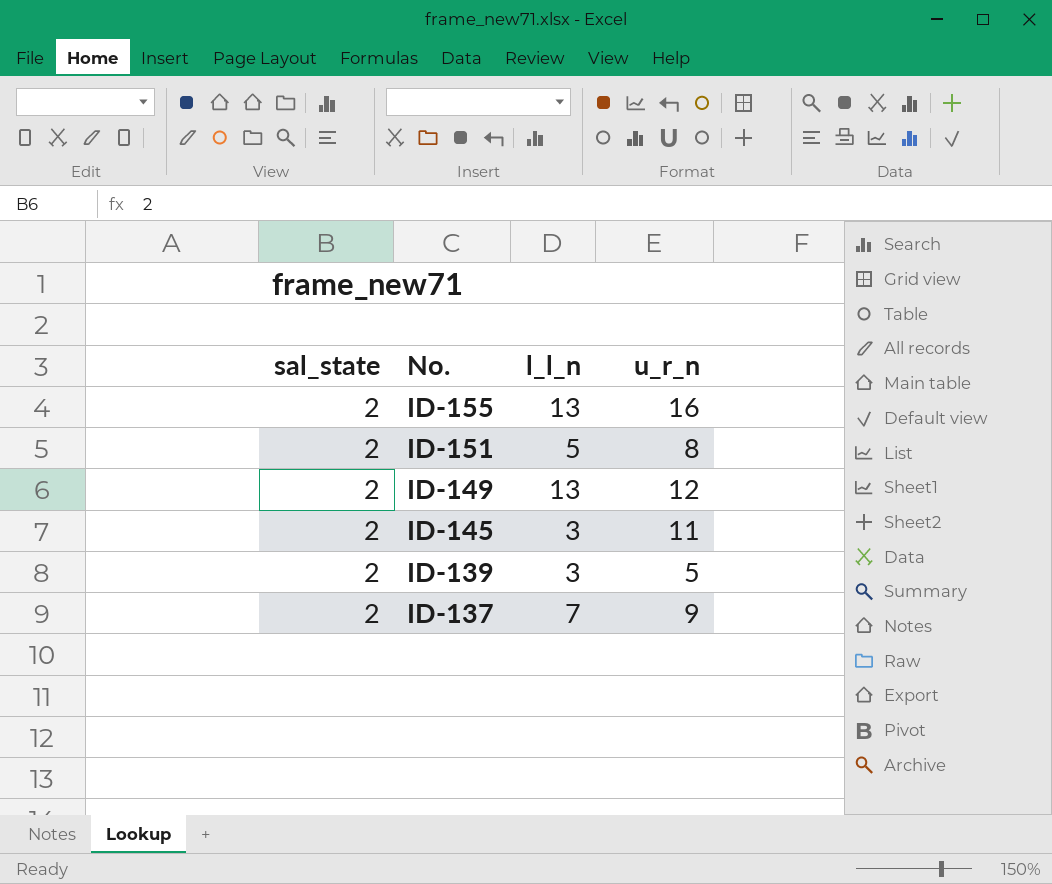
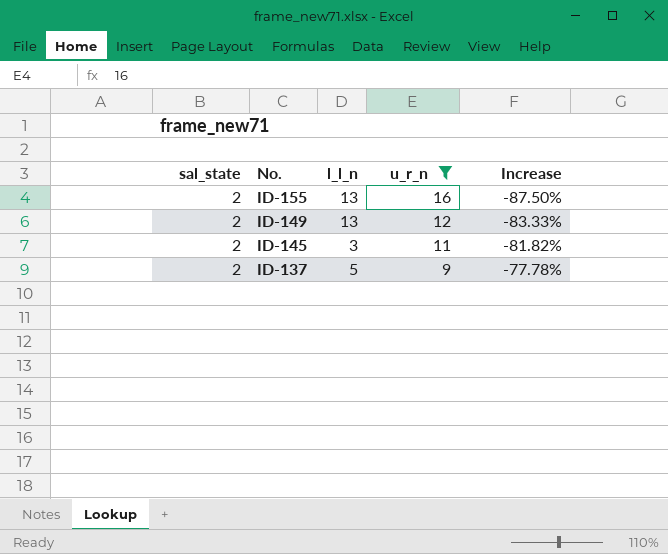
filter: none -> u_r_n >= 9
column Increase | formula: none -> ([sal_state] - [u_r_n]) / [u_r_n]
ID-137 | l_l_n: 7 -> 5

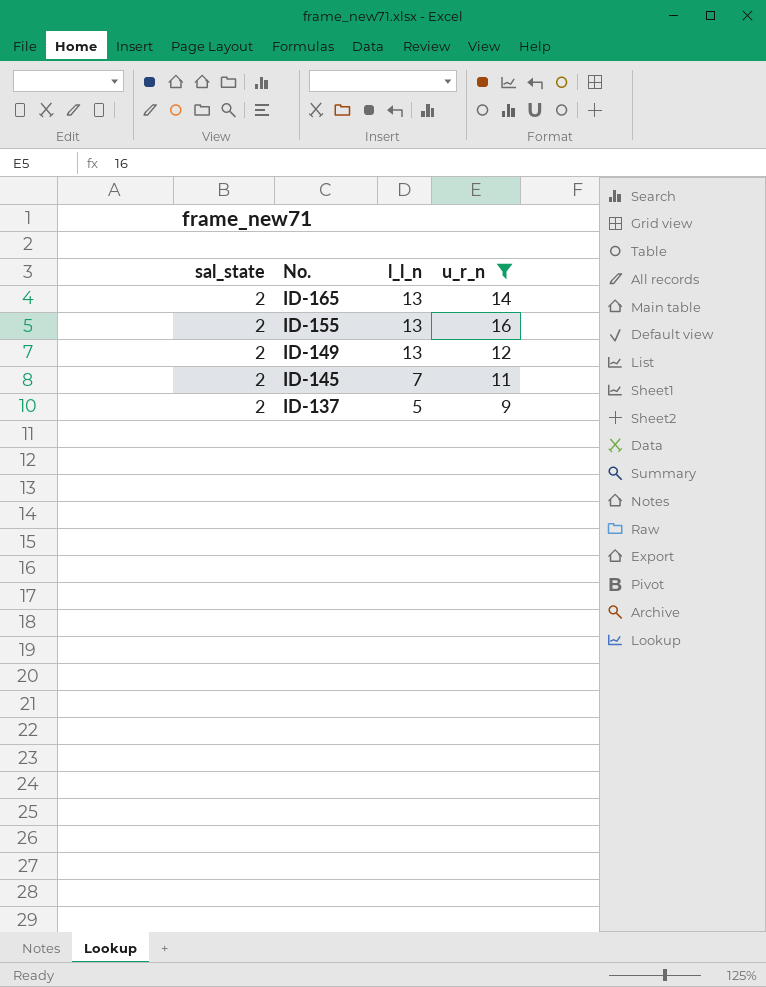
column Increase | formula: ([sal_state] - [u_r_n]) / [u_r_n] -> none
row ID-165: none -> 2 | 13 | 14
ID-145 | l_l_n: 3 -> 7

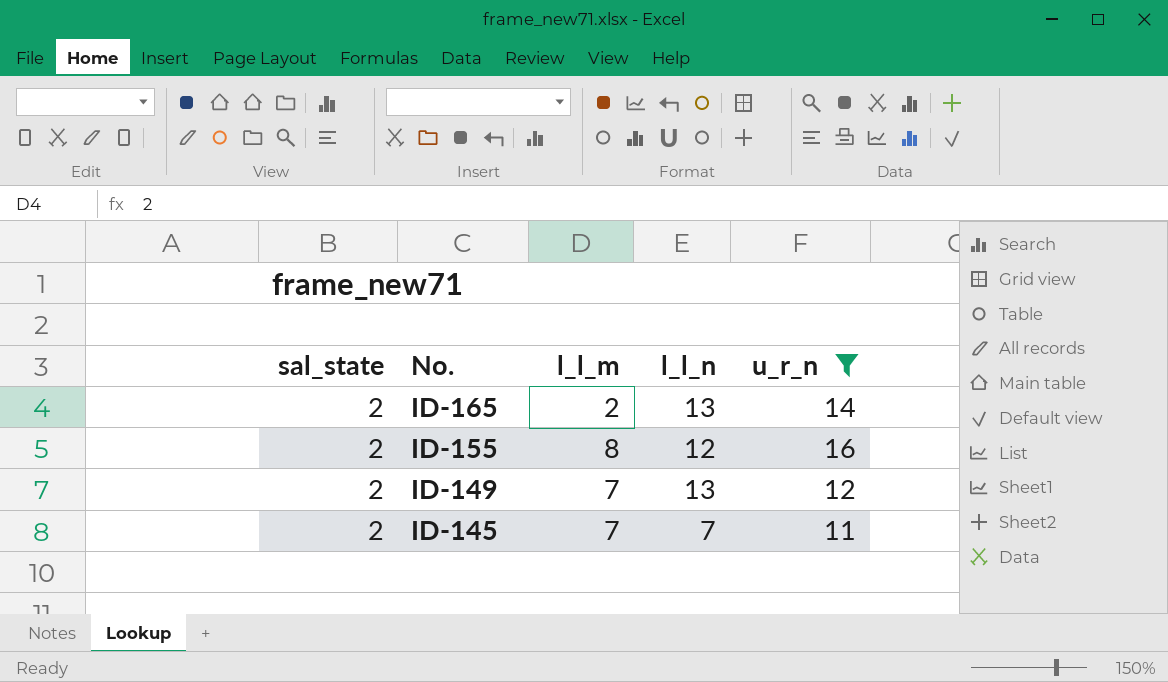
column l_l_m | position: none -> 3
row ID-137: 2 | 5 | 9 -> none
ID-155 | l_l_n: 13 -> 12

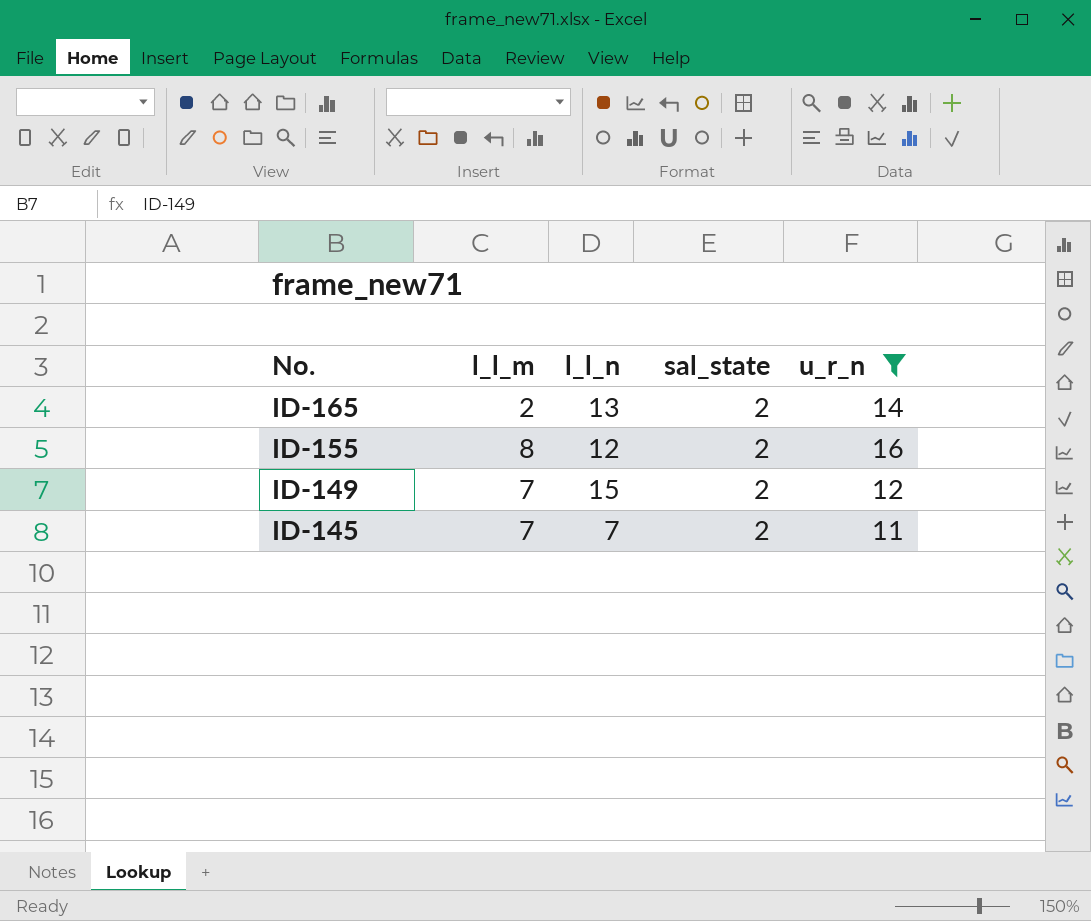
column sal_state | position: 1 -> 4
ID-149 | l_l_n: 13 -> 15

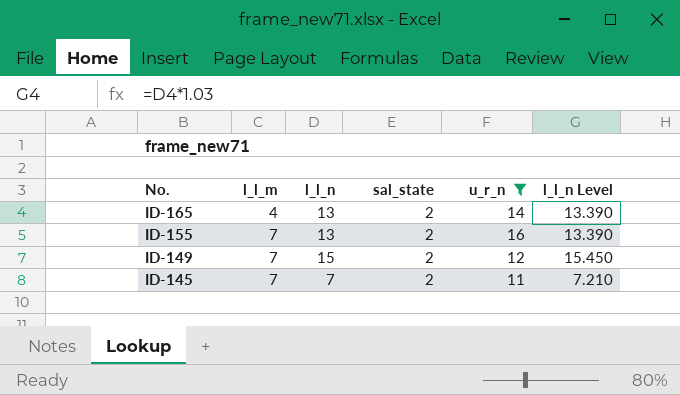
column l_l_n Level | formula: none -> [l_l_n] * 1.03
ID-165 | l_l_m: 2 -> 4
ID-155 | l_l_m: 8 -> 7
ID-155 | l_l_n: 12 -> 13

